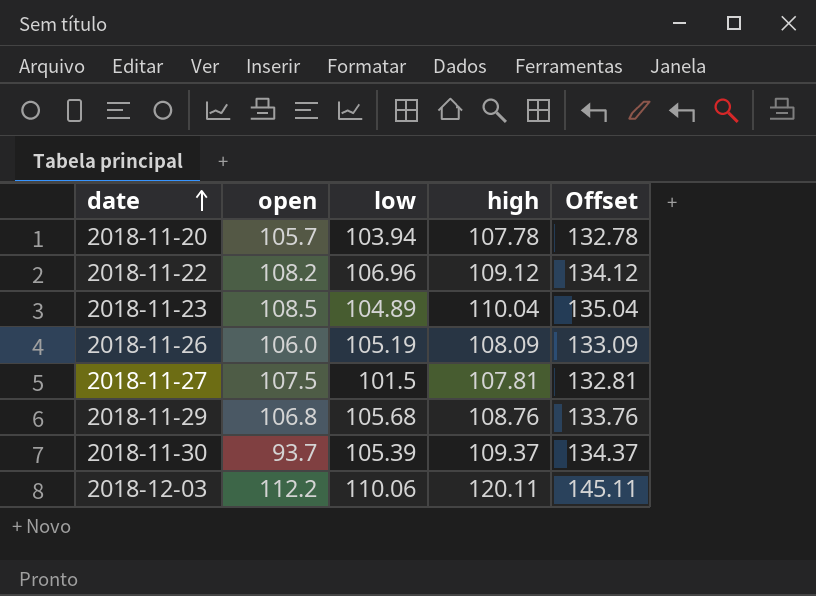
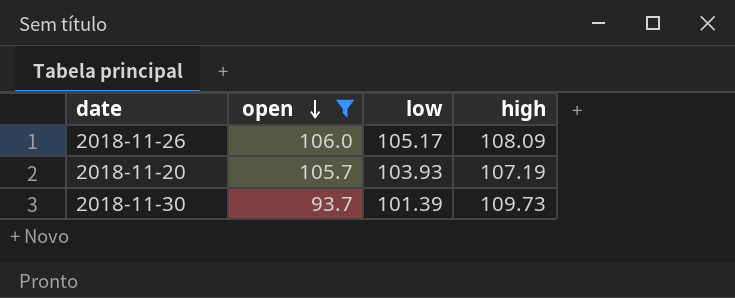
filter: none -> open <= 106.0
row order: date ascending -> open descending
column Offset | formula: [high] + 25 -> none
2018-11-26 | low: 105.19 -> 105.17
2018-11-20 | low: 103.94 -> 103.93
2018-11-20 | high: 107.78 -> 107.19
2018-11-30 | low: 105.39 -> 101.39
2018-11-30 | high: 109.37 -> 109.73

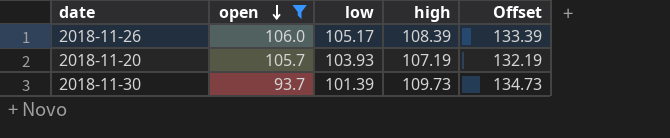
column Offset | formula: none -> [high] + 25
2018-11-26 | high: 108.09 -> 108.39

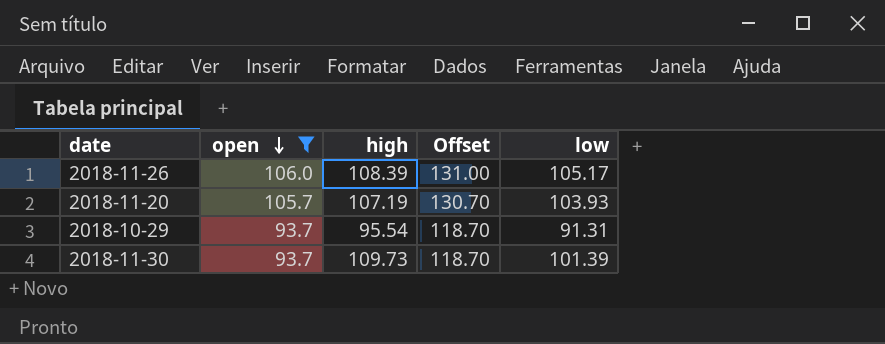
column Offset | formula: [high] + 25 -> [open] + 25
column low | position: 3 -> 5
row 2018-10-29: none -> 93.7 | 95.54 | 118.70 | 91.31

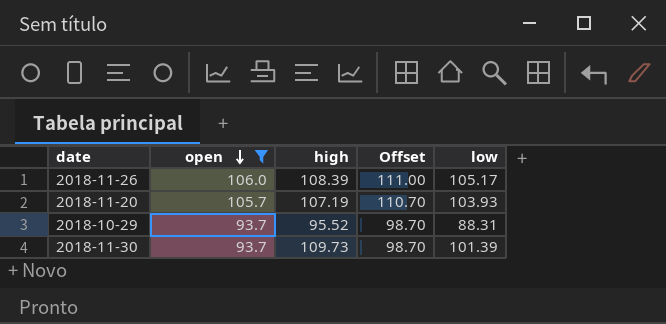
column Offset | formula: [open] + 25 -> [open] + 5
2018-10-29 | high: 95.54 -> 95.52
2018-10-29 | low: 91.31 -> 88.31

